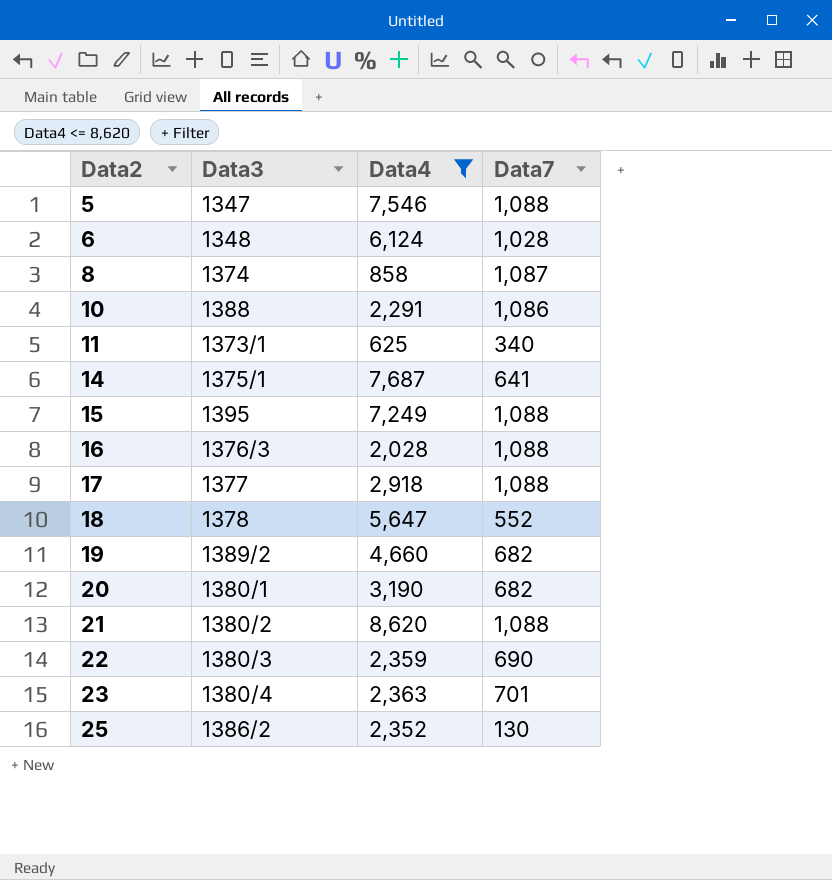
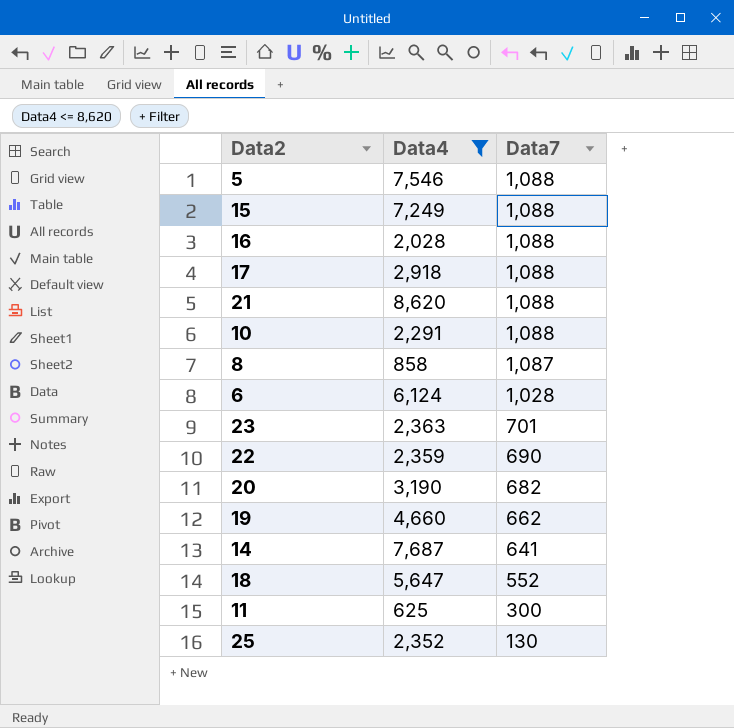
row order: Data2 ascending -> Data7 descending
column Data3 | position: 2 -> none
10 | Data7: 1,086 -> 1,088
19 | Data7: 682 -> 662
11 | Data7: 340 -> 300

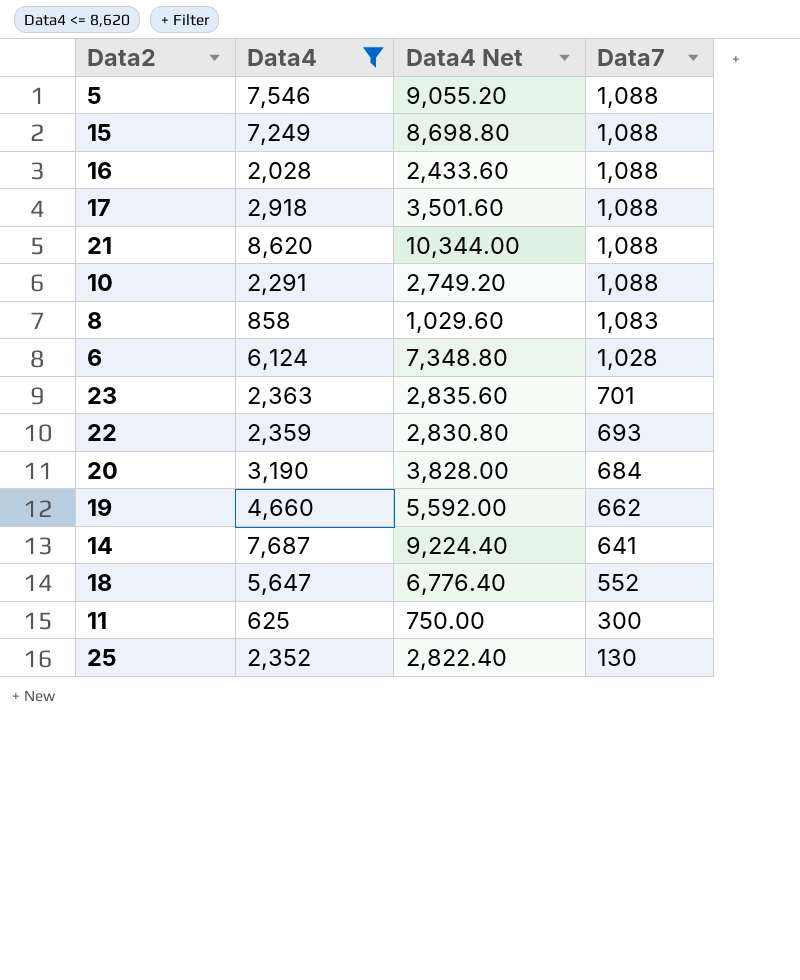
column Data4 Net | formula: none -> [Data4] * 1.2
8 | Data7: 1,087 -> 1,083
22 | Data7: 690 -> 693
20 | Data7: 682 -> 684

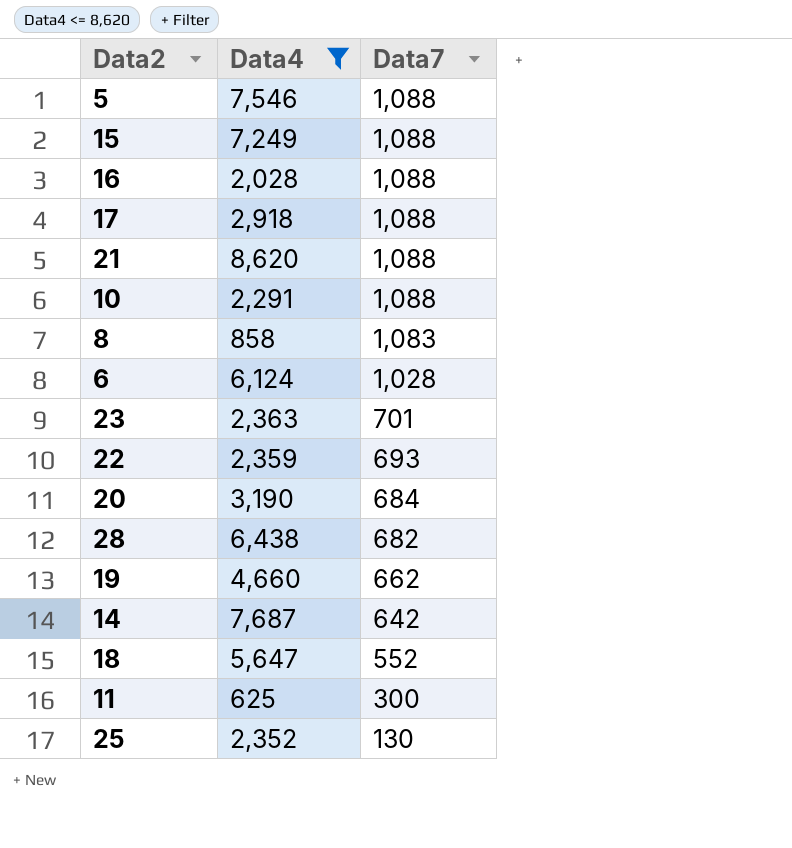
column Data4 Net | formula: [Data4] * 1.2 -> none
row 28: none -> 6,438 | 682
14 | Data7: 641 -> 642

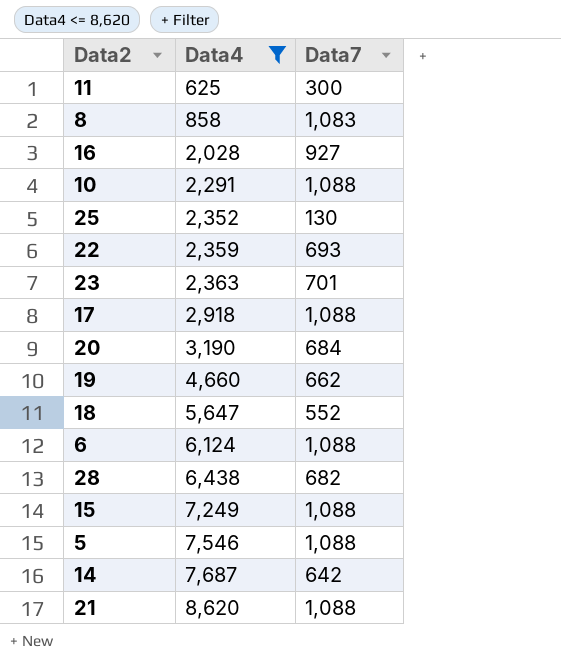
row order: Data7 descending -> Data4 ascending
16 | Data7: 1,088 -> 927
6 | Data7: 1,028 -> 1,088

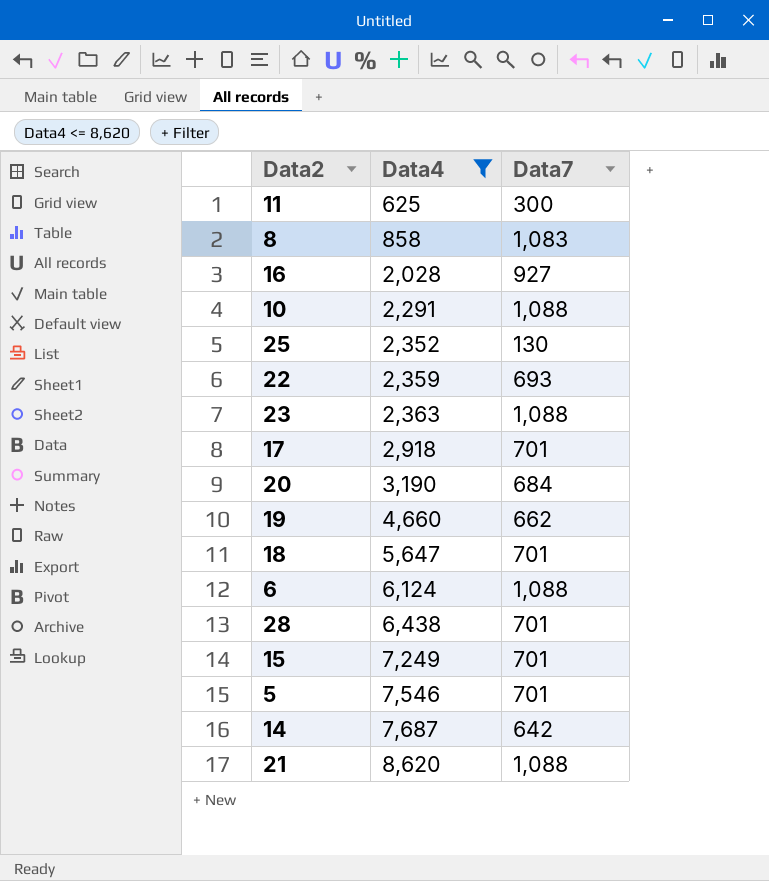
23 | Data7: 701 -> 1,088
17 | Data7: 1,088 -> 701
18 | Data7: 552 -> 701
28 | Data7: 682 -> 701
15 | Data7: 1,088 -> 701
5 | Data7: 1,088 -> 701

